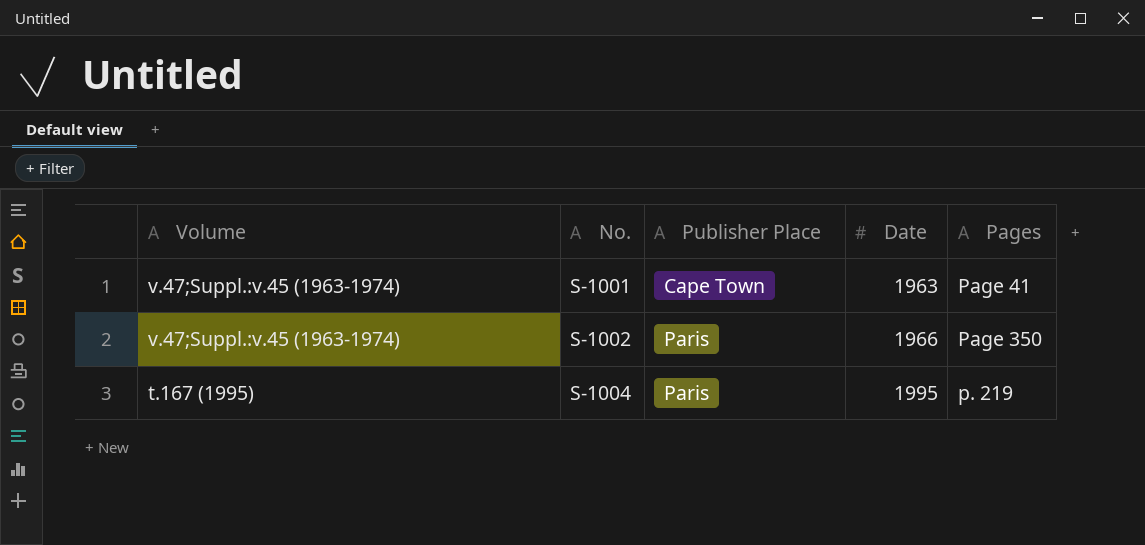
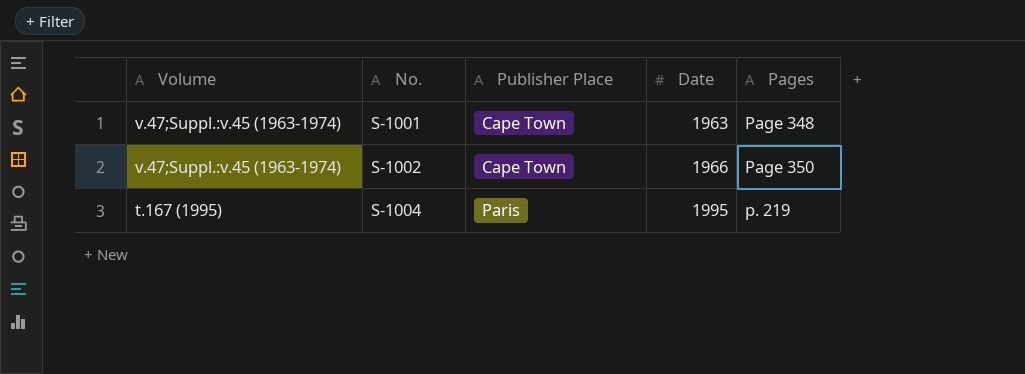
S-1001 | Pages: Page 41 -> Page 348
S-1002 | Publisher Place: Paris -> Cape Town

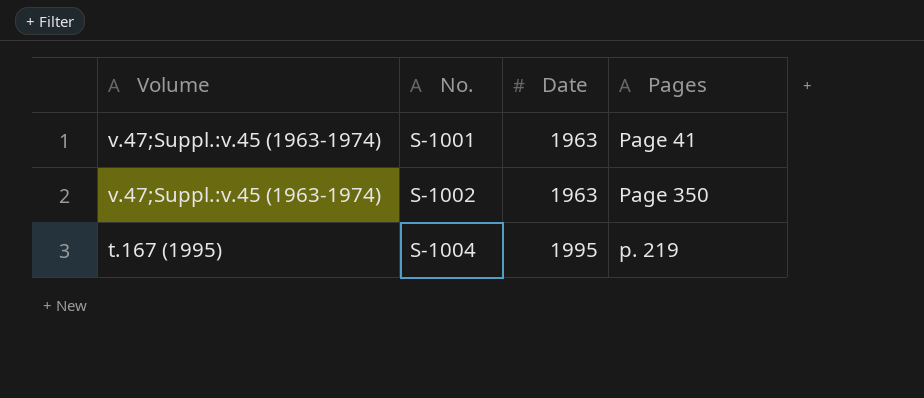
column Publisher Place | position: 3 -> none
S-1001 | Pages: Page 348 -> Page 41
S-1002 | Date: 1966 -> 1963

